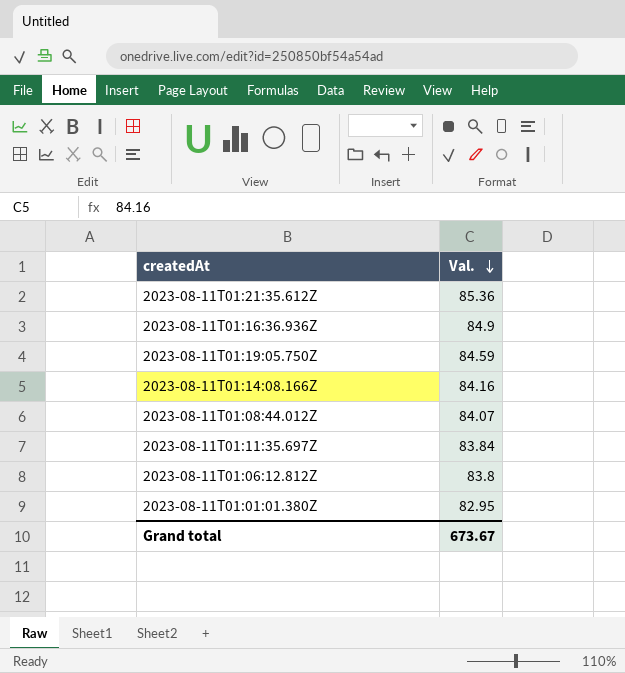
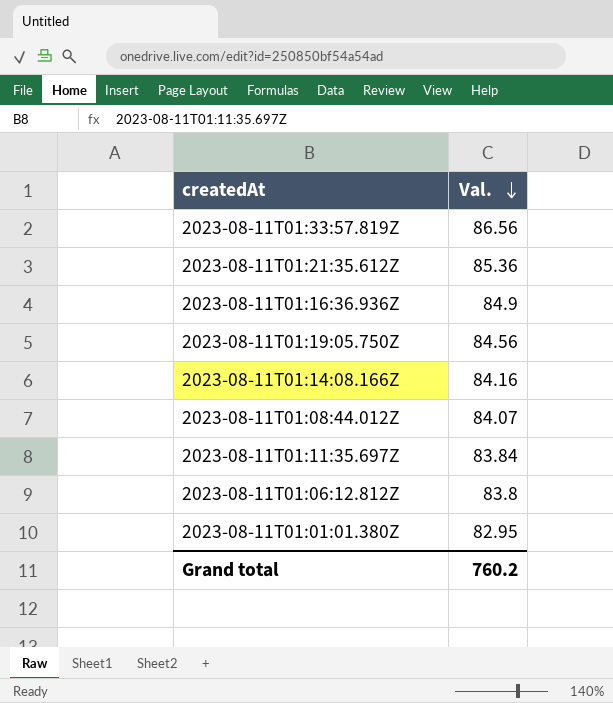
row 2023-08-11T01:33:57.819Z: none -> 86.56
2023-08-11T01:19:05.750Z | Val.: 84.59 -> 84.56
Grand total | Val.: 673.67 -> 760.2

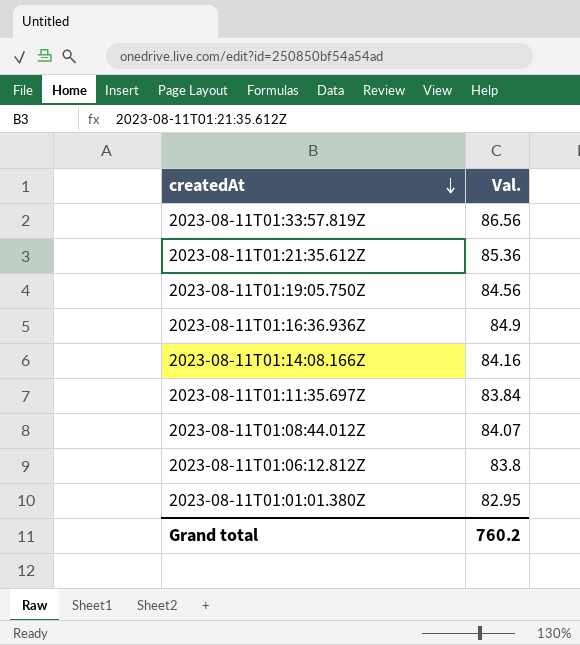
row order: Val. descending -> createdAt descending

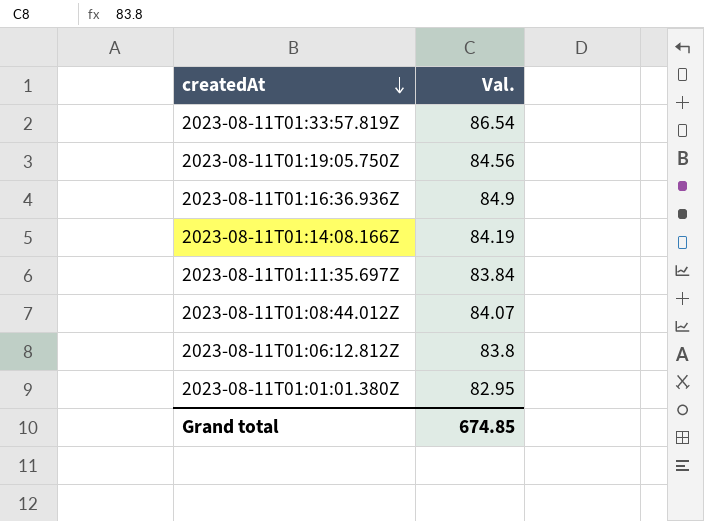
row 2023-08-11T01:21:35.612Z: 85.36 -> none
2023-08-11T01:33:57.819Z | Val.: 86.56 -> 86.54
2023-08-11T01:14:08.166Z | Val.: 84.16 -> 84.19
Grand total | Val.: 760.2 -> 674.85

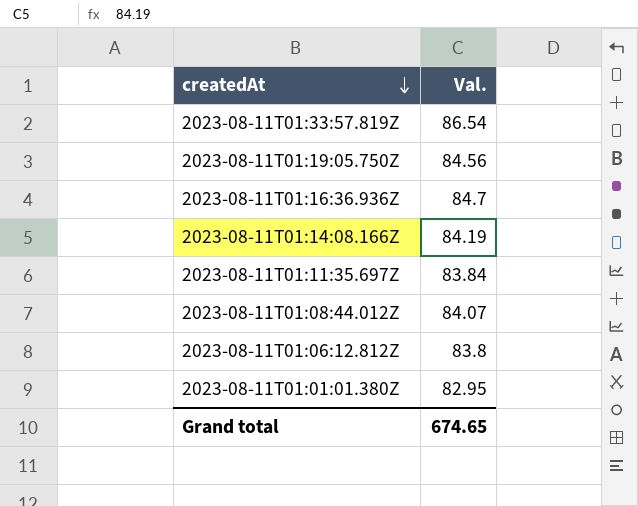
2023-08-11T01:16:36.936Z | Val.: 84.9 -> 84.7
Grand total | Val.: 674.85 -> 674.65

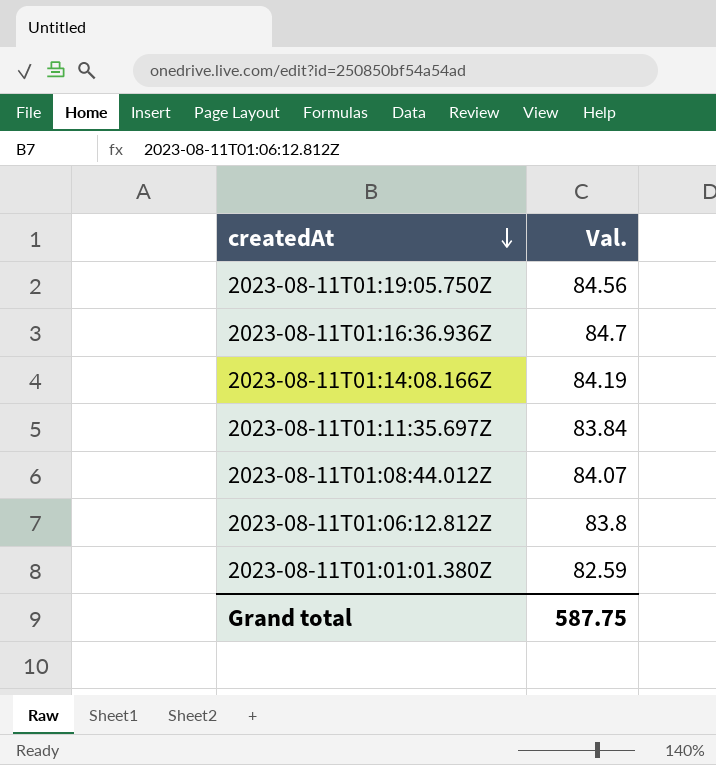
row 2023-08-11T01:33:57.819Z: 86.54 -> none
2023-08-11T01:01:01.380Z | Val.: 82.95 -> 82.59
Grand total | Val.: 674.65 -> 587.75

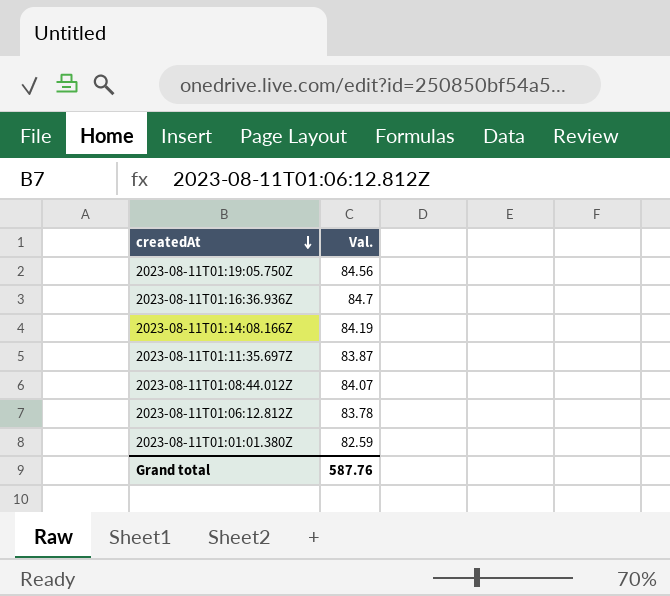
2023-08-11T01:11:35.697Z | Val.: 83.84 -> 83.87
2023-08-11T01:06:12.812Z | Val.: 83.8 -> 83.78
Grand total | Val.: 587.75 -> 587.76

